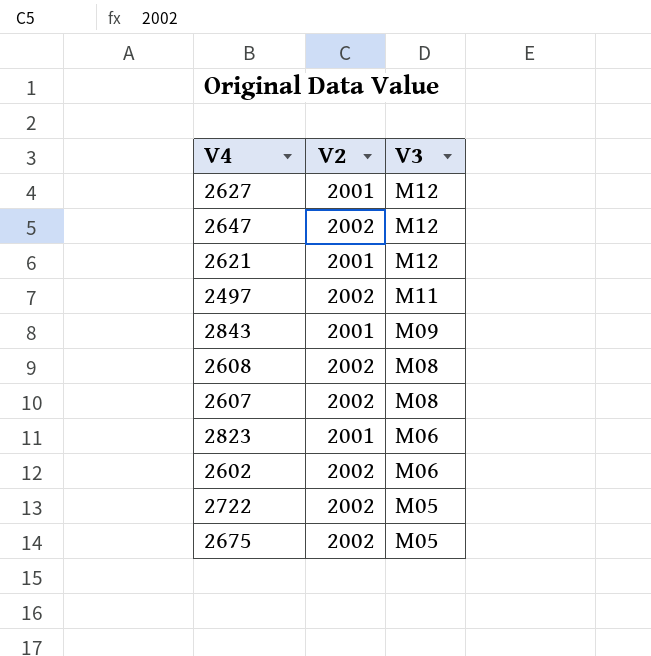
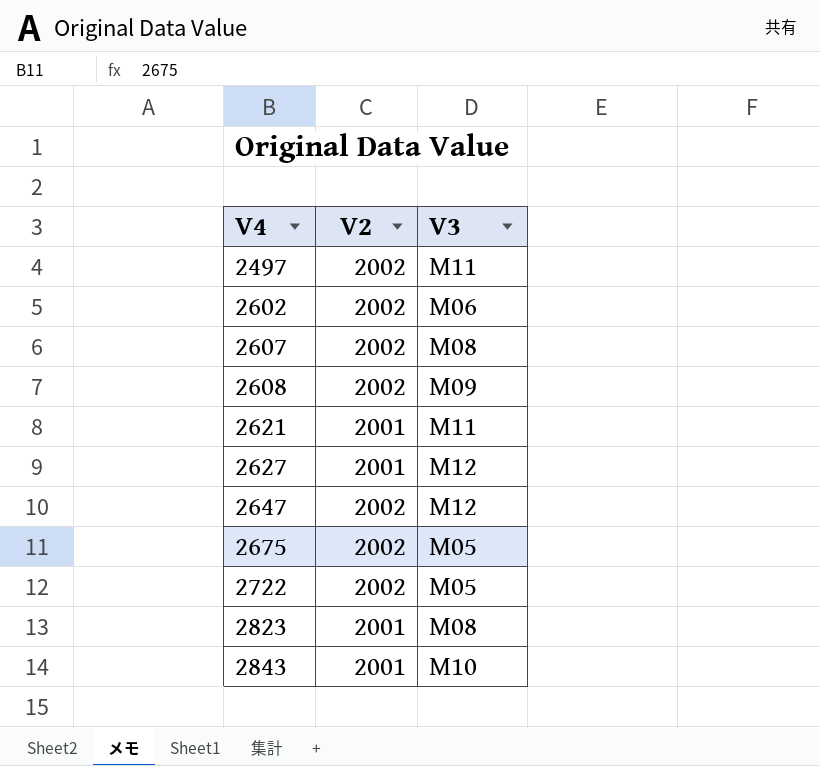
row order: V3 descending -> V4 ascending
2608 | V3: M08 -> M09
2621 | V3: M12 -> M11
2823 | V3: M06 -> M08
2843 | V3: M09 -> M10

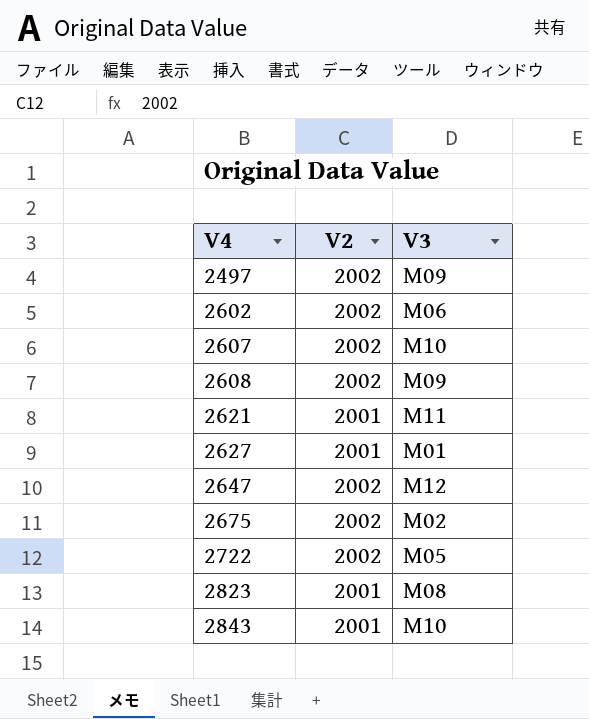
2497 | V3: M11 -> M09
2607 | V3: M08 -> M10
2627 | V3: M12 -> M01
2675 | V3: M05 -> M02

